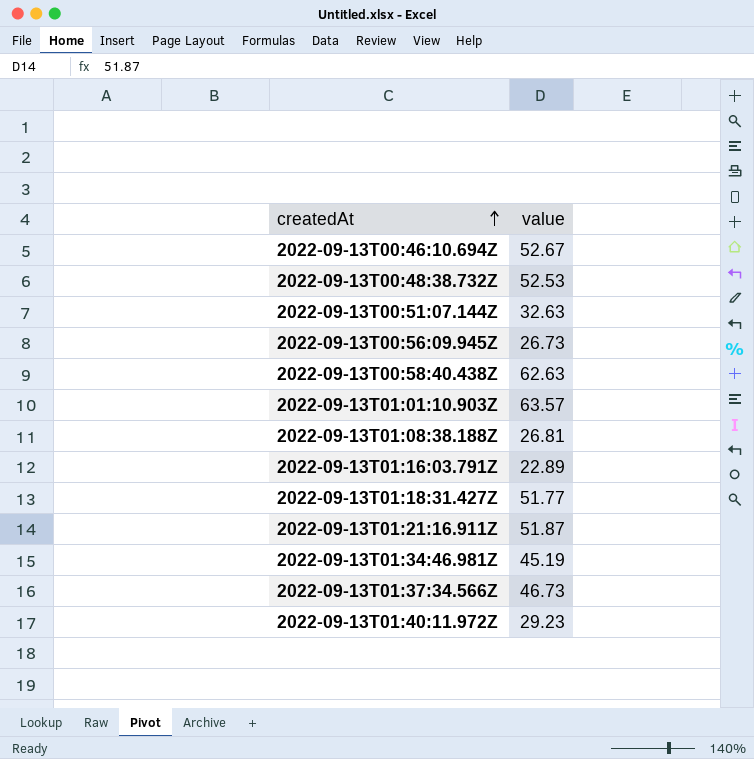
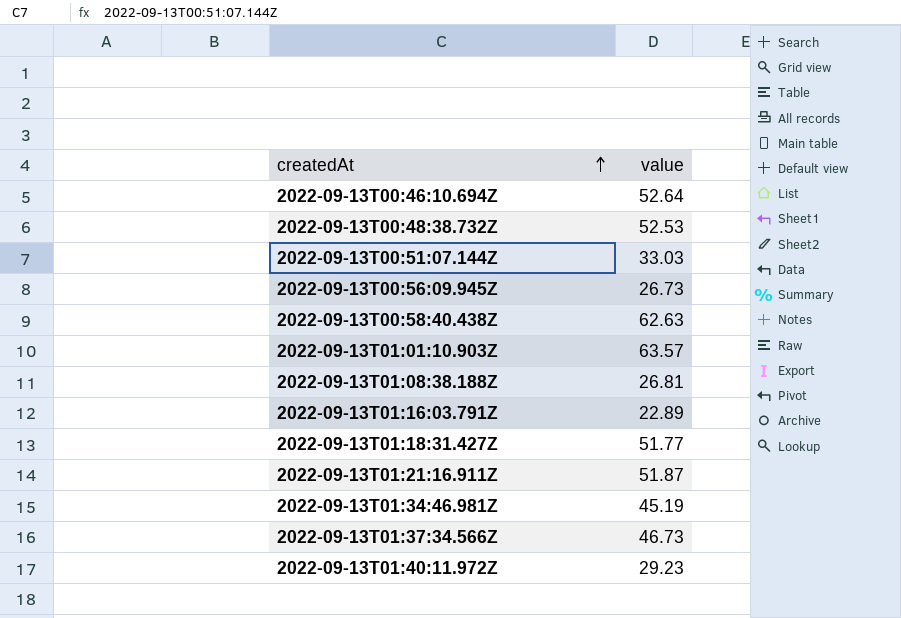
2022-09-13T00:46:10.694Z | value: 52.67 -> 52.64
2022-09-13T00:51:07.144Z | value: 32.63 -> 33.03

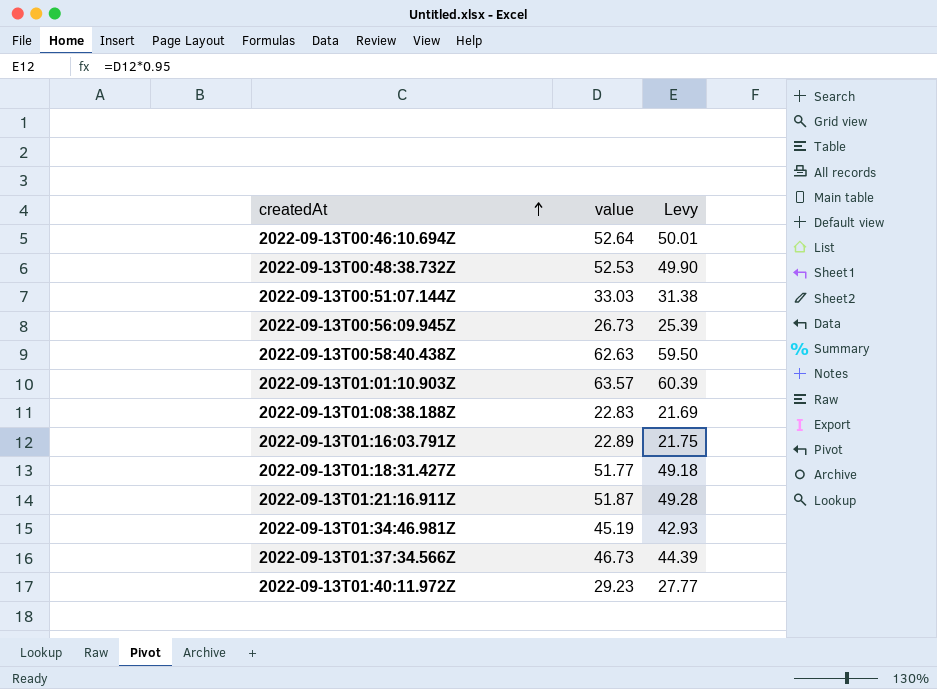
column Levy | formula: none -> [value] * 0.95
2022-09-13T01:08:38.188Z | value: 26.81 -> 22.83

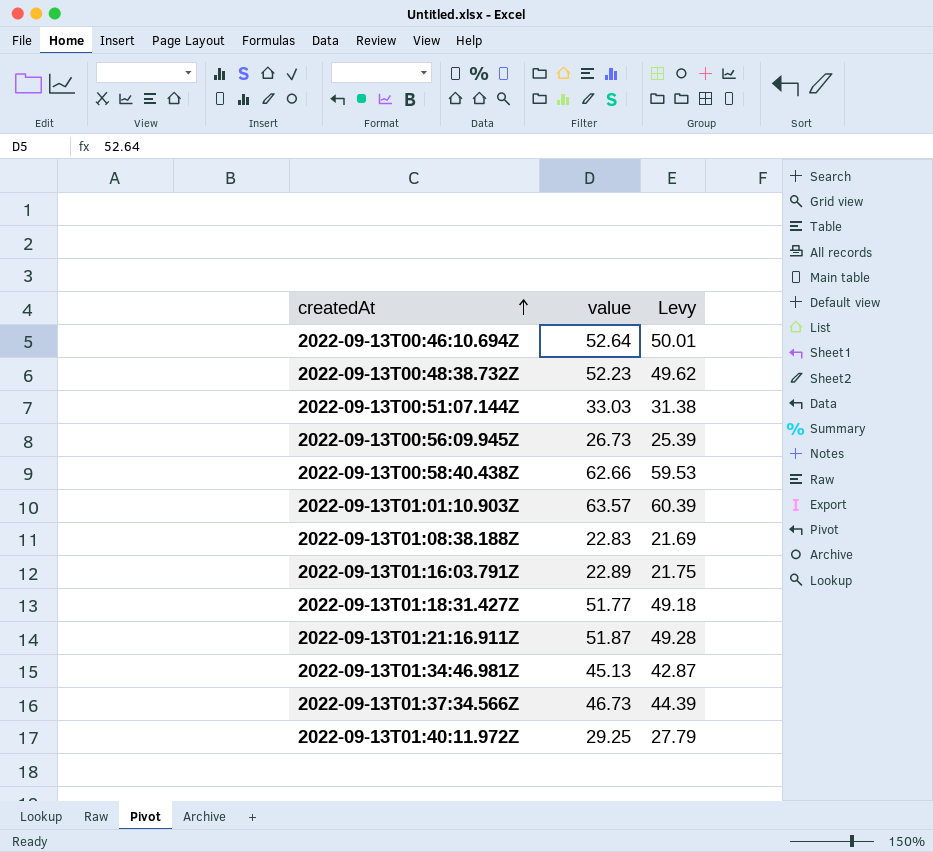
2022-09-13T00:48:38.732Z | value: 52.53 -> 52.23
2022-09-13T00:48:38.732Z | Levy: 49.90 -> 49.62
2022-09-13T00:58:40.438Z | value: 62.63 -> 62.66
2022-09-13T00:58:40.438Z | Levy: 59.50 -> 59.53
2022-09-13T01:34:46.981Z | value: 45.19 -> 45.13
2022-09-13T01:34:46.981Z | Levy: 42.93 -> 42.87
2022-09-13T01:40:11.972Z | value: 29.23 -> 29.25
2022-09-13T01:40:11.972Z | Levy: 27.77 -> 27.79

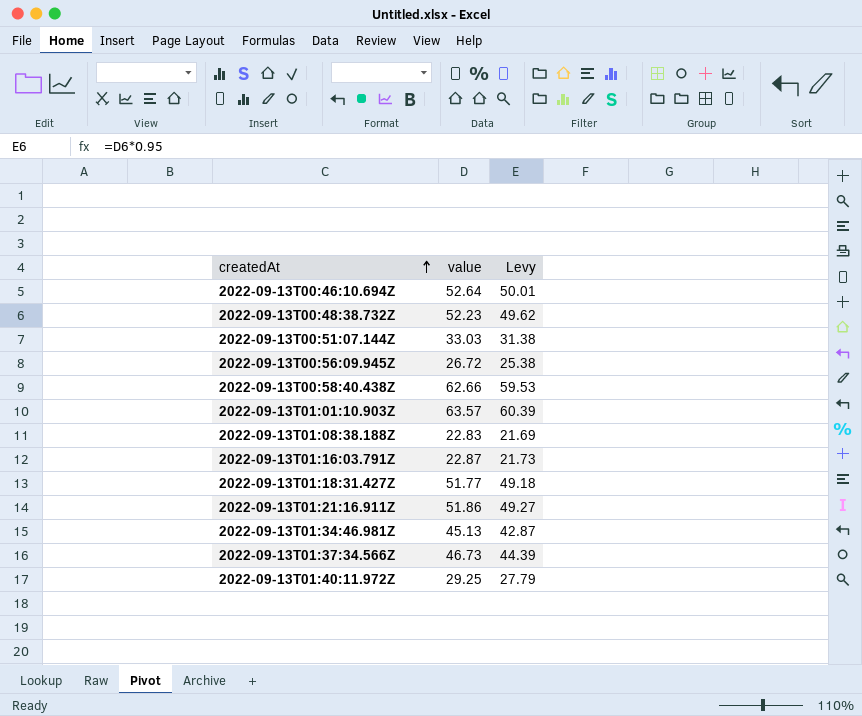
2022-09-13T00:56:09.945Z | value: 26.73 -> 26.72
2022-09-13T00:56:09.945Z | Levy: 25.39 -> 25.38
2022-09-13T01:16:03.791Z | value: 22.89 -> 22.87
2022-09-13T01:16:03.791Z | Levy: 21.75 -> 21.73
2022-09-13T01:21:16.911Z | value: 51.87 -> 51.86
2022-09-13T01:21:16.911Z | Levy: 49.28 -> 49.27

